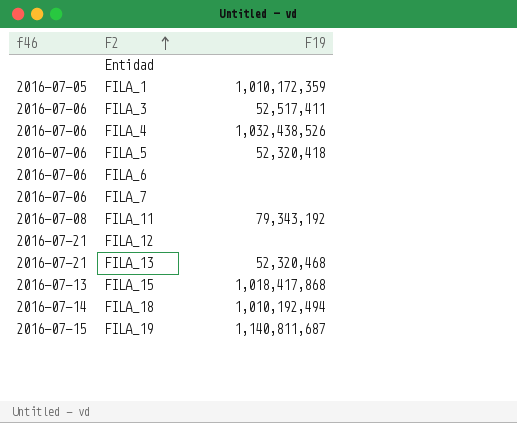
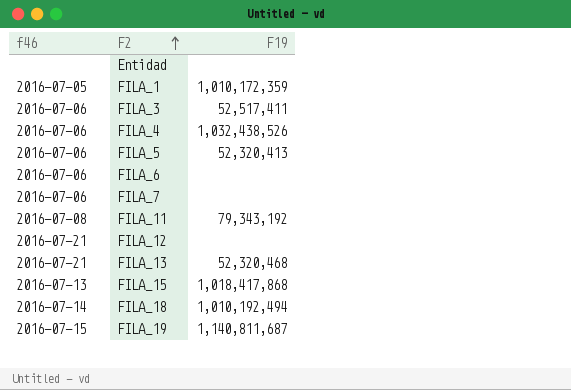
FILA_5 | F19: 52,320,418 -> 52,320,413

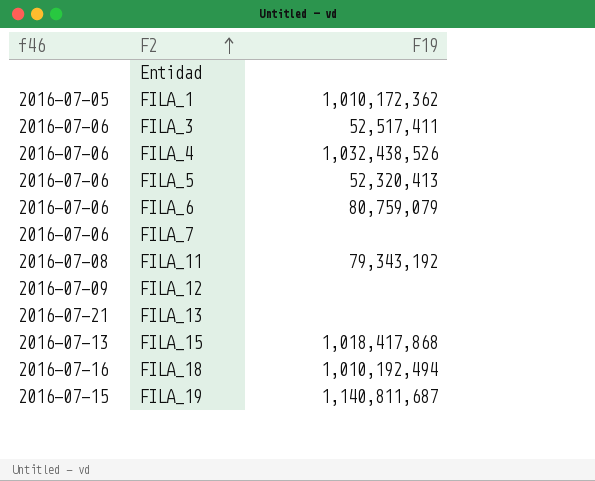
FILA_1 | F19: 1,010,172,359 -> 1,010,172,362
FILA_6 | F19: none -> 80,759,079
FILA_12 | f46: 2016-07-21 -> 2016-07-09
FILA_13 | F19: 52,320,468 -> none
FILA_18 | f46: 2016-07-14 -> 2016-07-16

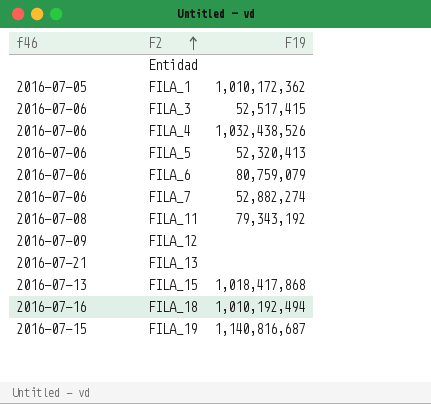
FILA_3 | F19: 52,517,411 -> 52,517,415
FILA_7 | F19: none -> 52,882,274
FILA_19 | F19: 1,140,811,687 -> 1,140,816,687

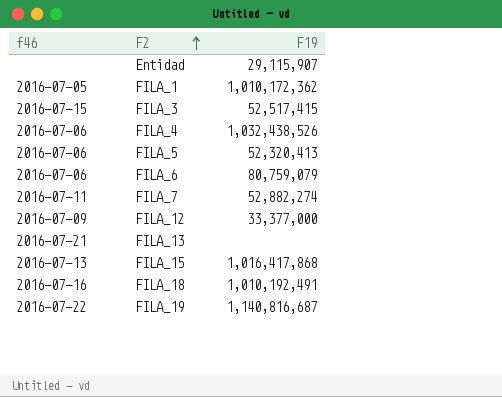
row FILA_11: 2016-07-08 | 79,343,192 -> none
Entidad | F19: none -> 29,115,907
FILA_3 | f46: 2016-07-06 -> 2016-07-15
FILA_7 | f46: 2016-07-06 -> 2016-07-11
FILA_12 | F19: none -> 33,377,000
FILA_15 | F19: 1,018,417,868 -> 1,016,417,868
FILA_18 | F19: 1,010,192,494 -> 1,010,192,491
FILA_19 | f46: 2016-07-15 -> 2016-07-22

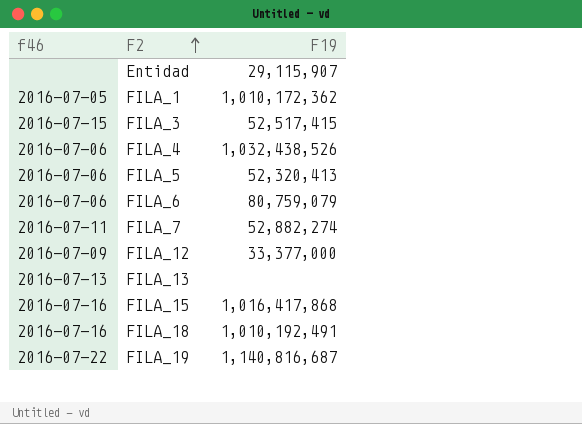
FILA_13 | f46: 2016-07-21 -> 2016-07-13
FILA_15 | f46: 2016-07-13 -> 2016-07-16

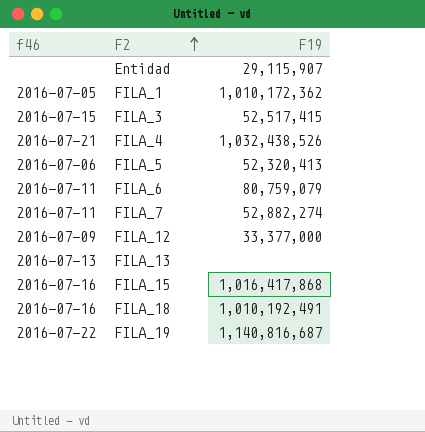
FILA_4 | f46: 2016-07-06 -> 2016-07-21
FILA_6 | f46: 2016-07-06 -> 2016-07-11

